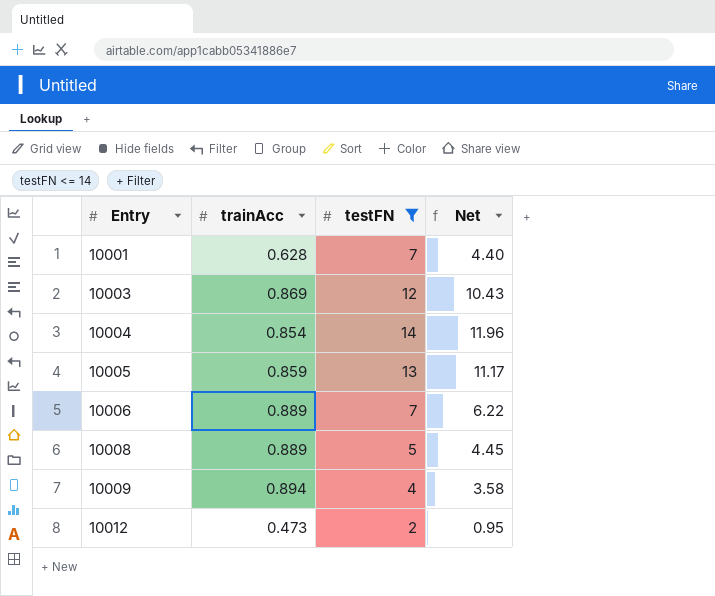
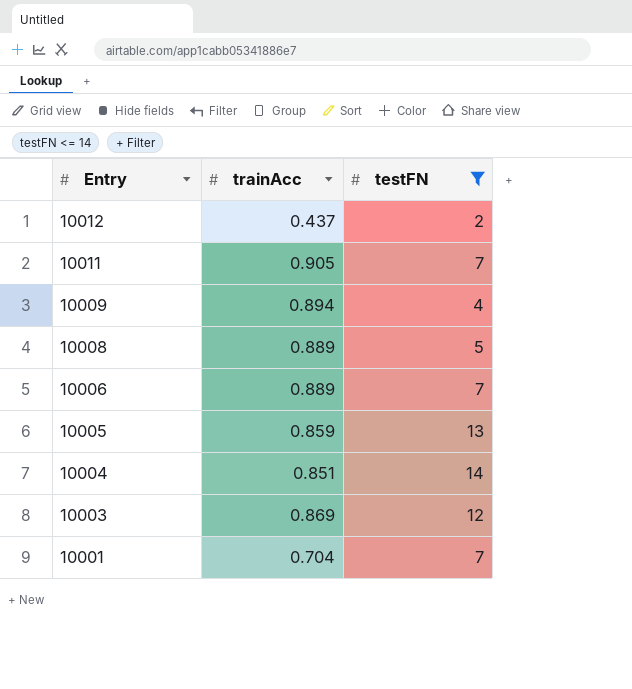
row order: Entry ascending -> Entry descending
column Net | formula: [trainAcc] * [testFN] -> none
10012 | trainAcc: 0.473 -> 0.437
row 10011: none -> 0.905 | 7
10004 | trainAcc: 0.854 -> 0.851
10001 | trainAcc: 0.628 -> 0.704

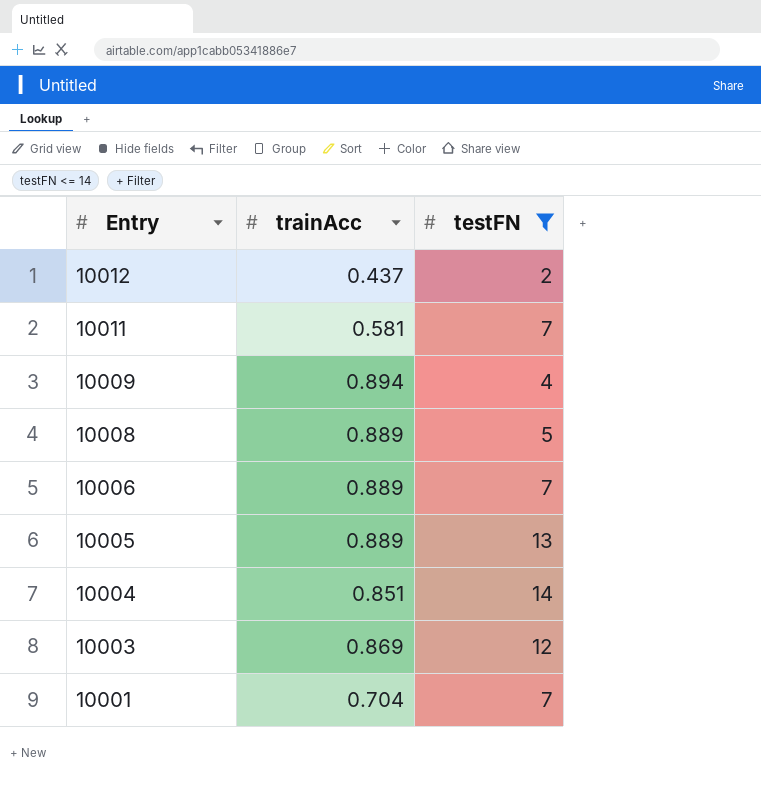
10011 | trainAcc: 0.905 -> 0.581
10005 | trainAcc: 0.859 -> 0.889

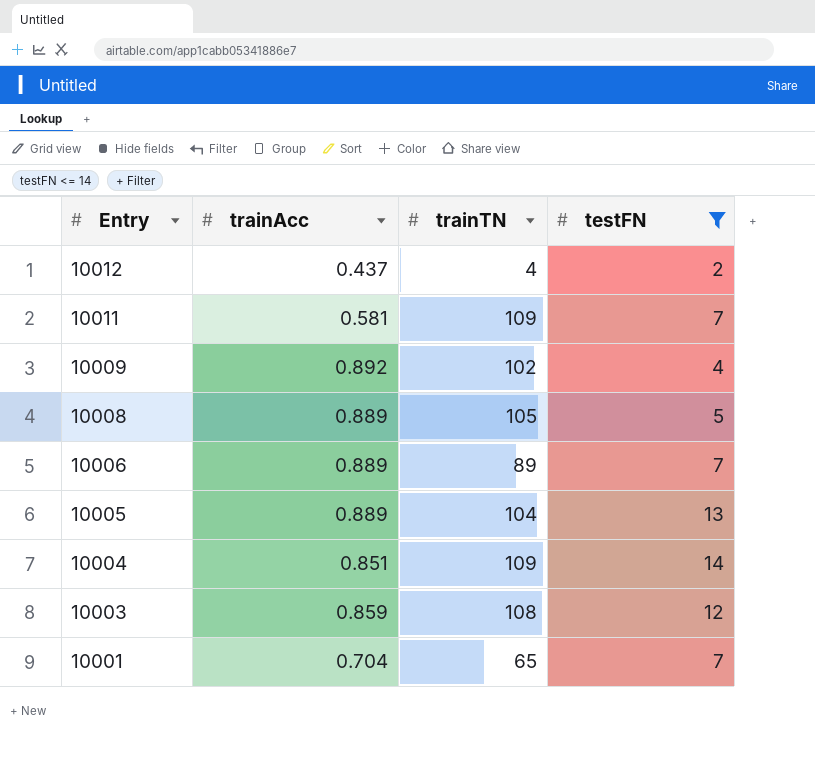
column trainTN | position: none -> 3
10009 | trainAcc: 0.894 -> 0.892
10003 | trainAcc: 0.869 -> 0.859

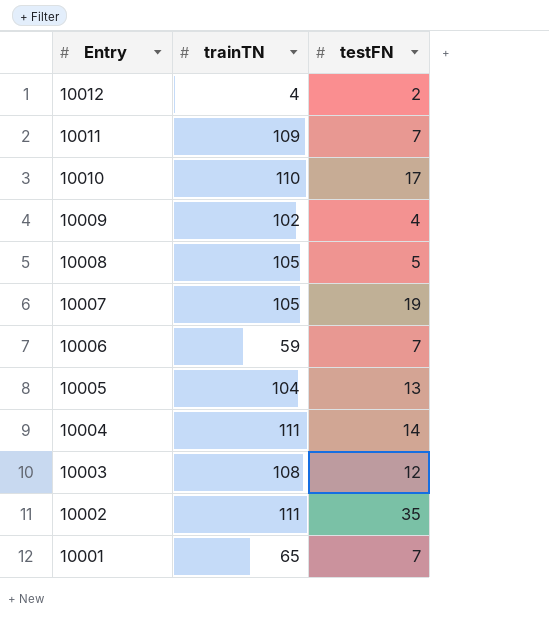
filter: testFN <= 14 -> none
column trainAcc | position: 2 -> none
10006 | trainTN: 89 -> 59
10004 | trainTN: 109 -> 111

